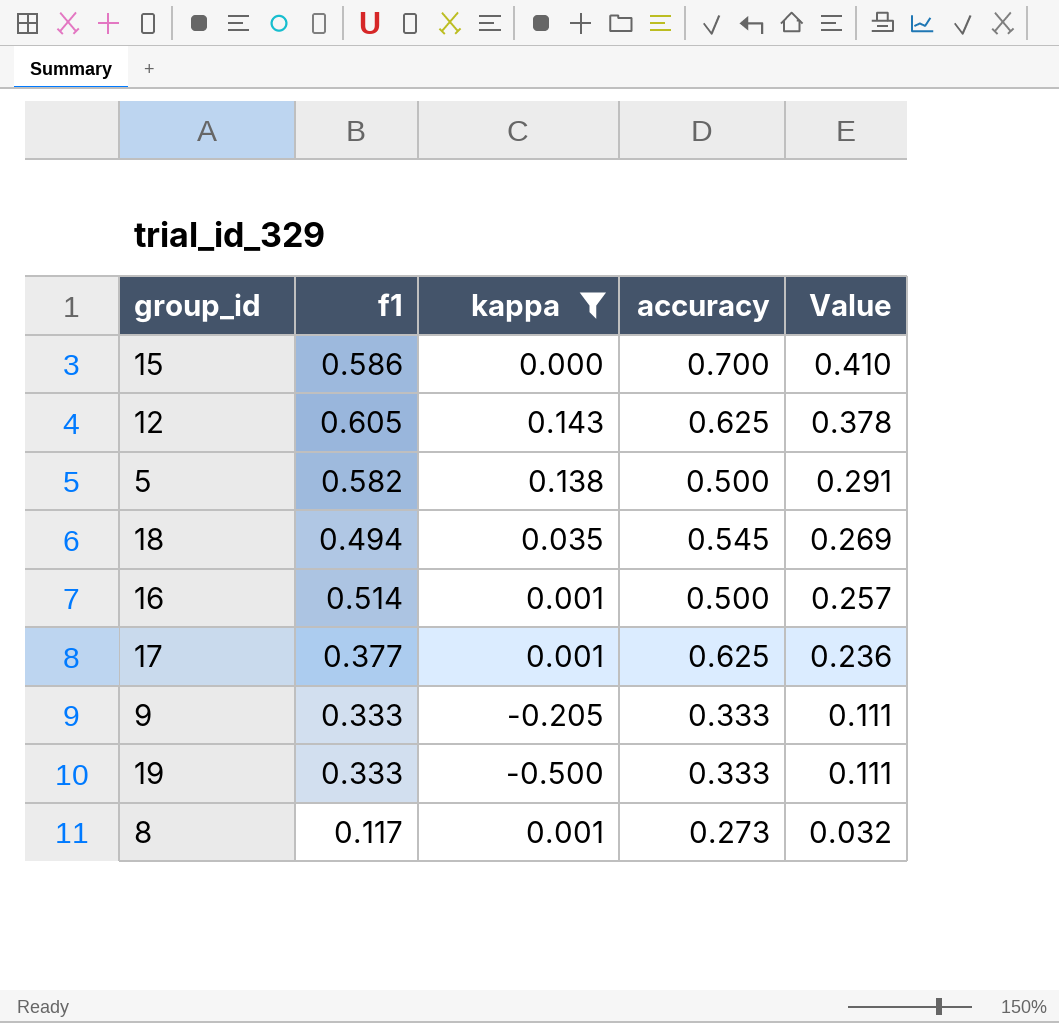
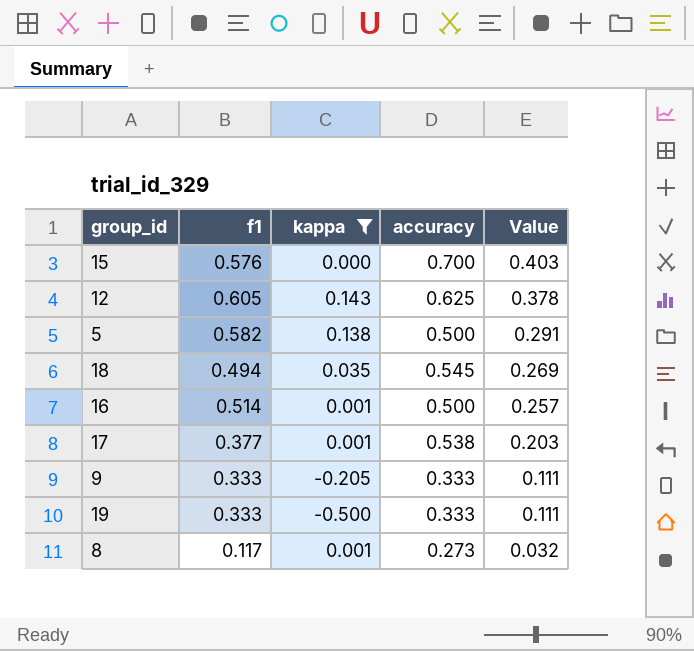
15 | f1: 0.586 -> 0.576
15 | Value: 0.410 -> 0.403
17 | accuracy: 0.625 -> 0.538
17 | Value: 0.236 -> 0.203

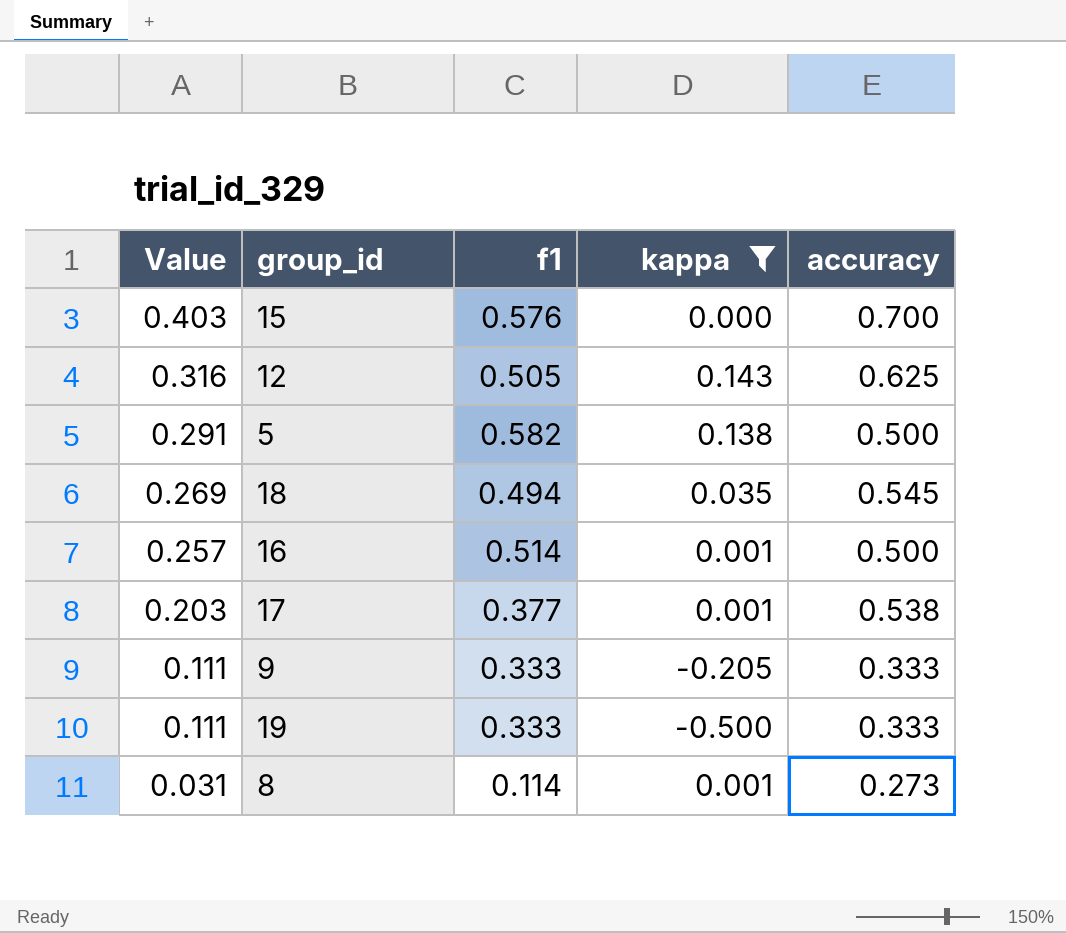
column Value | position: 5 -> 1
12 | Value: 0.378 -> 0.316
12 | f1: 0.605 -> 0.505
8 | Value: 0.032 -> 0.031
8 | f1: 0.117 -> 0.114

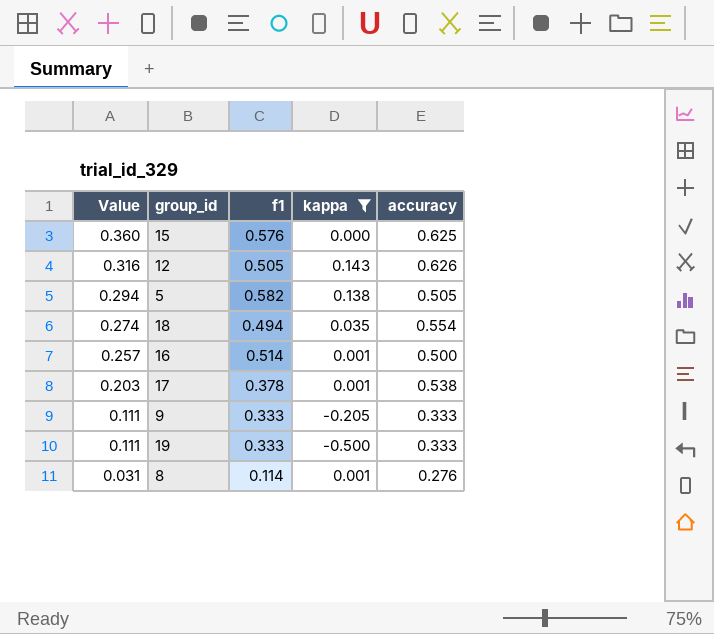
15 | Value: 0.403 -> 0.360
15 | accuracy: 0.700 -> 0.625
12 | accuracy: 0.625 -> 0.626
5 | Value: 0.291 -> 0.294
5 | accuracy: 0.500 -> 0.505
18 | Value: 0.269 -> 0.274
18 | accuracy: 0.545 -> 0.554
17 | f1: 0.377 -> 0.378
8 | accuracy: 0.273 -> 0.276

